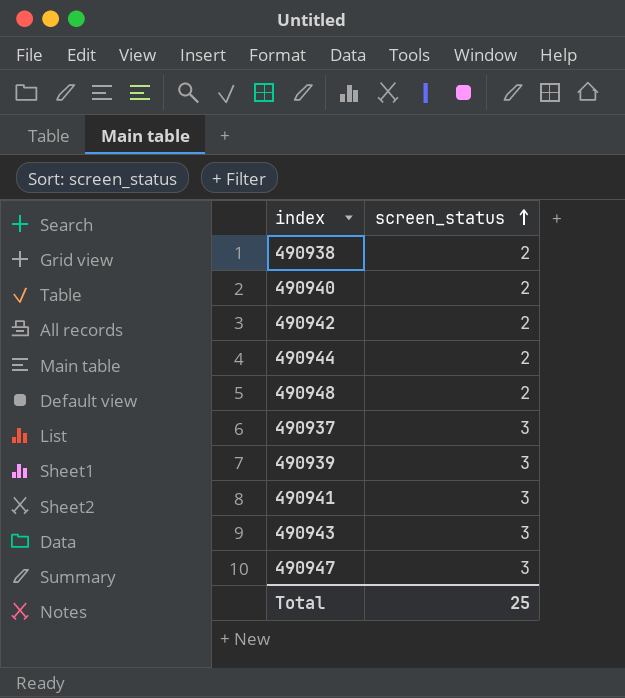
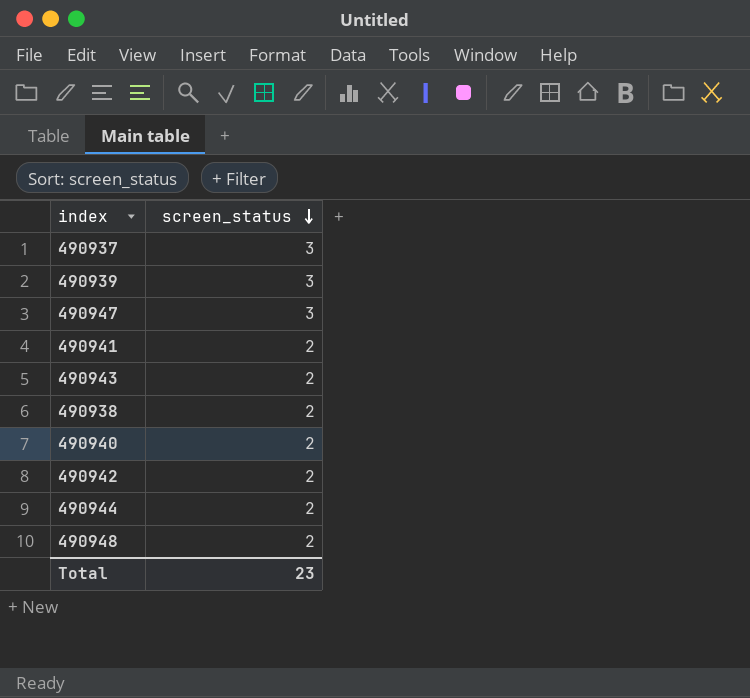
row order: screen_status ascending -> screen_status descending
490941 | screen_status: 3 -> 2
490943 | screen_status: 3 -> 2
Total | screen_status: 25 -> 23

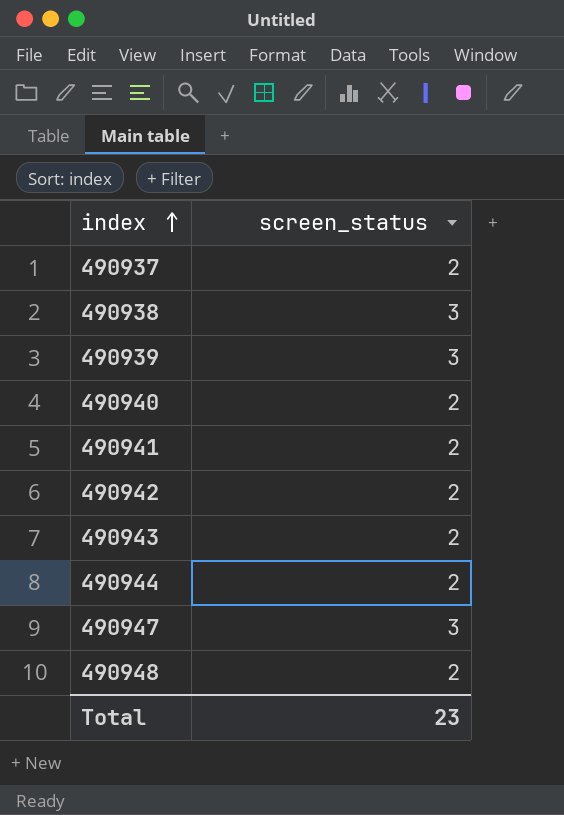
row order: screen_status descending -> index ascending
490937 | screen_status: 3 -> 2
490938 | screen_status: 2 -> 3

